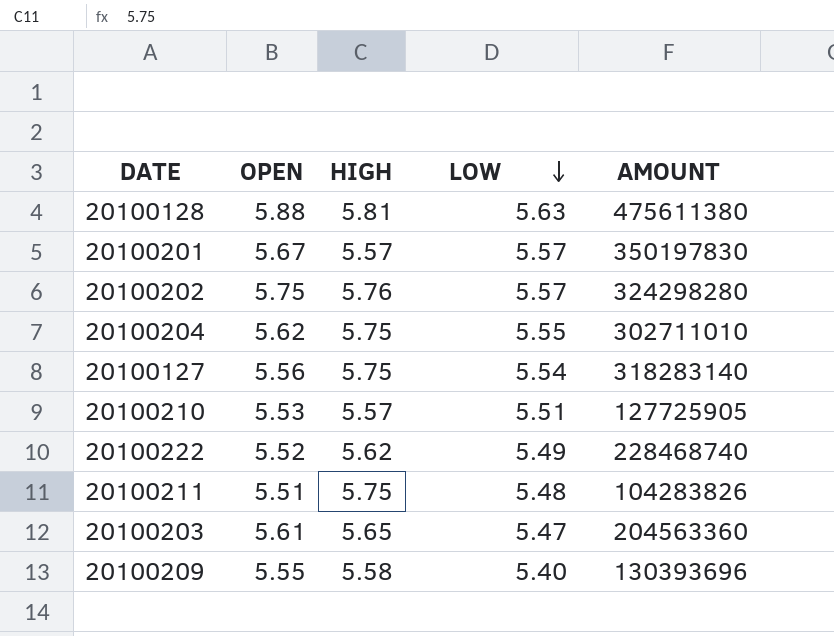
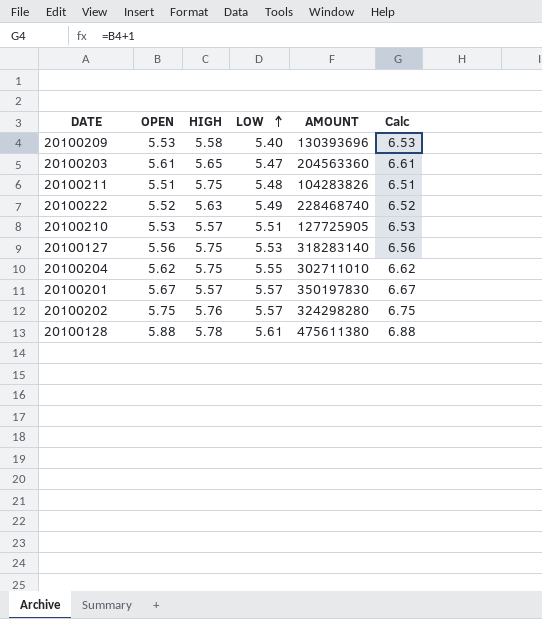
row order: LOW descending -> LOW ascending
column Calc | formula: none -> [OPEN] + 1
20100209 | OPEN: 5.55 -> 5.53
20100222 | HIGH: 5.62 -> 5.63
20100127 | LOW: 5.54 -> 5.53
20100128 | HIGH: 5.81 -> 5.78
20100128 | LOW: 5.63 -> 5.61

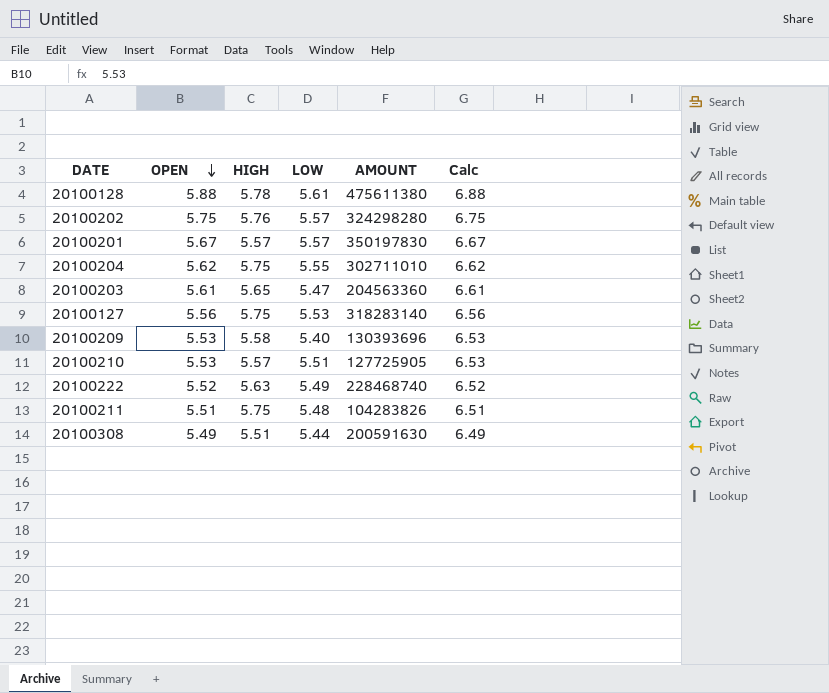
row order: LOW ascending -> OPEN descending
row 20100308: none -> 5.49 | 5.51 | 5.44 | 200591630 | 6.49

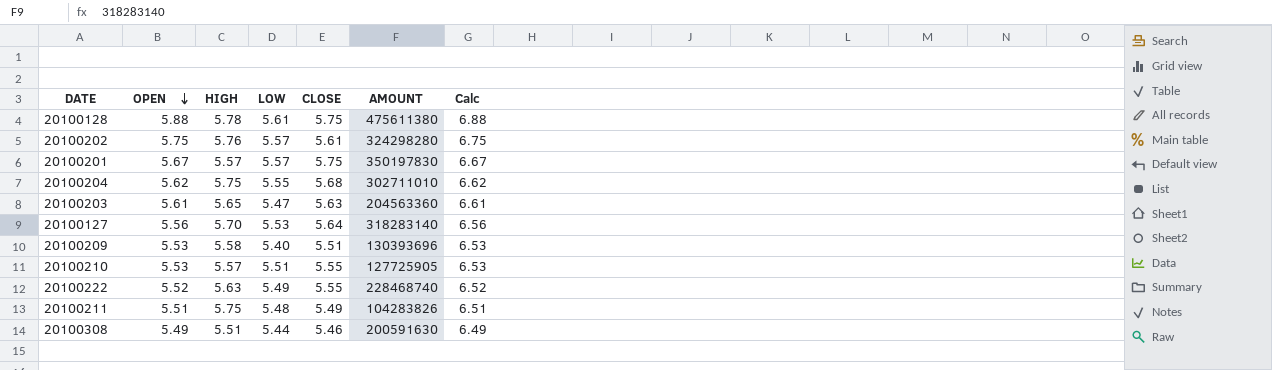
column CLOSE | position: none -> 5
20100127 | HIGH: 5.75 -> 5.70

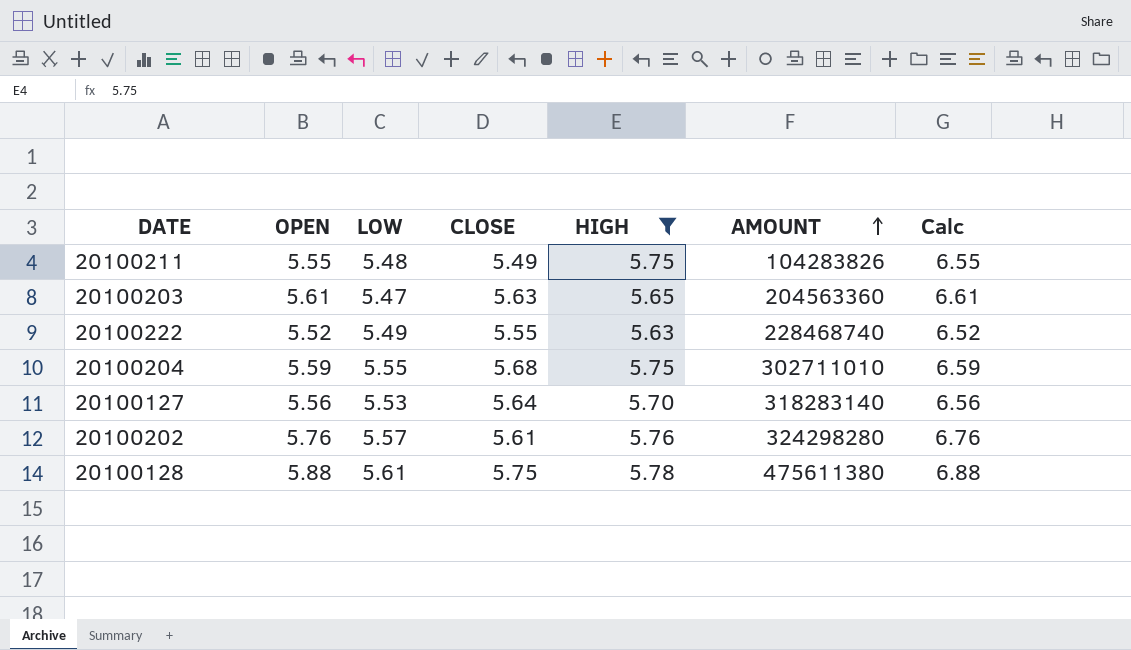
filter: none -> HIGH >= 5.63
row order: OPEN descending -> AMOUNT ascending
column HIGH | position: 3 -> 5
20100211 | OPEN: 5.51 -> 5.55
20100211 | Calc: 6.51 -> 6.55
20100204 | OPEN: 5.62 -> 5.59
20100204 | Calc: 6.62 -> 6.59
20100202 | OPEN: 5.75 -> 5.76
20100202 | Calc: 6.75 -> 6.76

